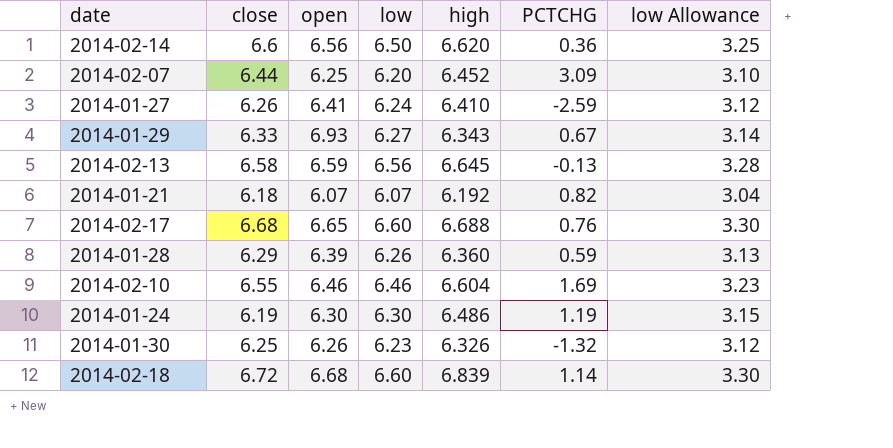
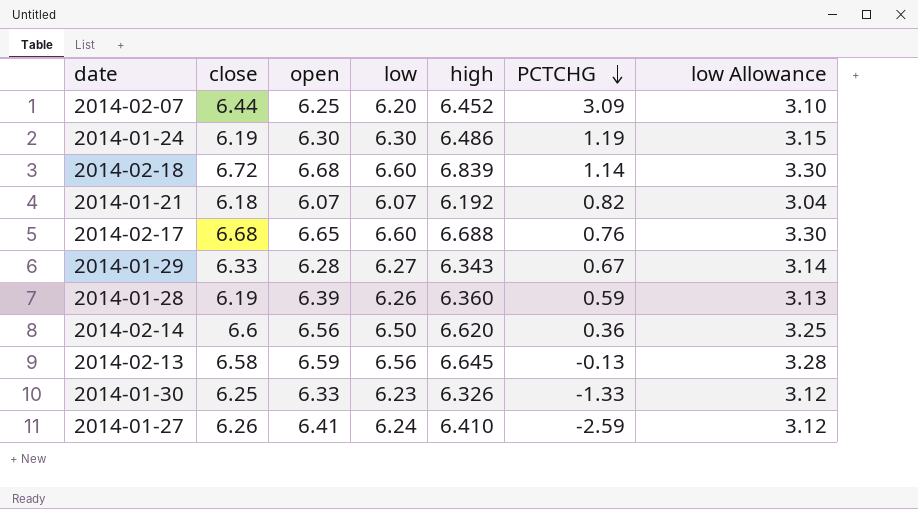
row order: none -> PCTCHG descending
row 2014-02-10: 6.55 | 6.46 | 6.46 | 6.604 | 1.69 | 3.23 -> none
2014-01-29 | open: 6.93 -> 6.28
2014-01-28 | close: 6.29 -> 6.19
2014-01-30 | open: 6.26 -> 6.33
2014-01-30 | PCTCHG: -1.32 -> -1.33

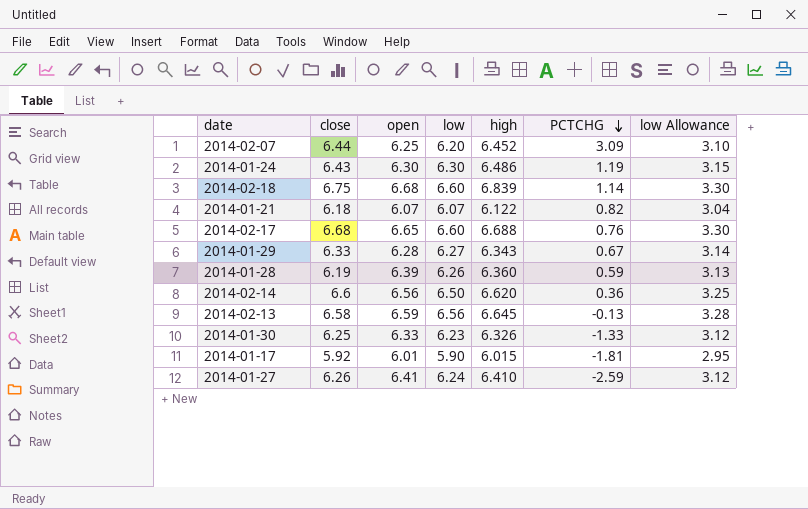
2014-01-24 | close: 6.19 -> 6.43
2014-02-18 | close: 6.72 -> 6.75
2014-01-21 | high: 6.192 -> 6.122
row 2014-01-17: none -> 5.92 | 6.01 | 5.90 | 6.015 | -1.81 | 2.95

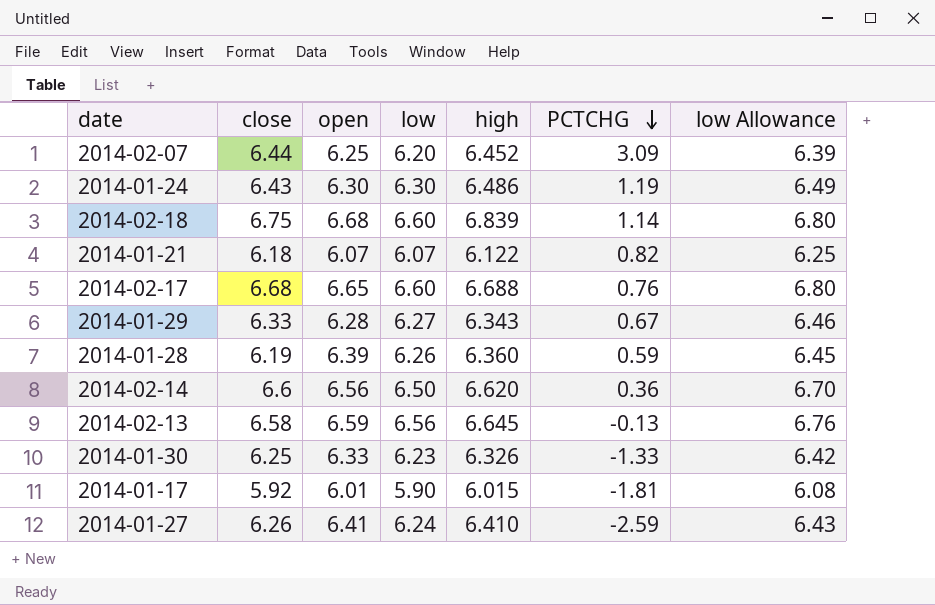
column low Allowance | formula: [low] * 0.5 -> [low] * 1.03

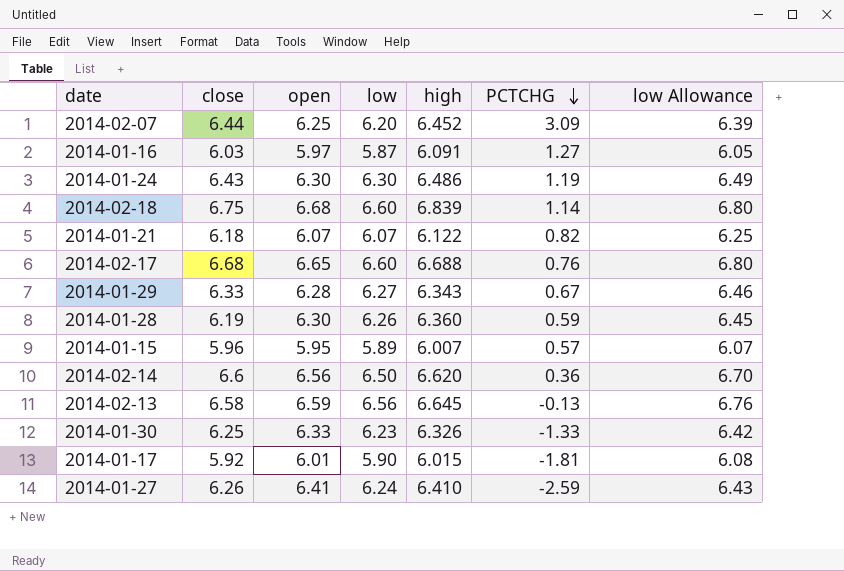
row 2014-01-16: none -> 6.03 | 5.97 | 5.87 | 6.091 | 1.27 | 6.05
2014-01-28 | open: 6.39 -> 6.30
row 2014-01-15: none -> 5.96 | 5.95 | 5.89 | 6.007 | 0.57 | 6.07

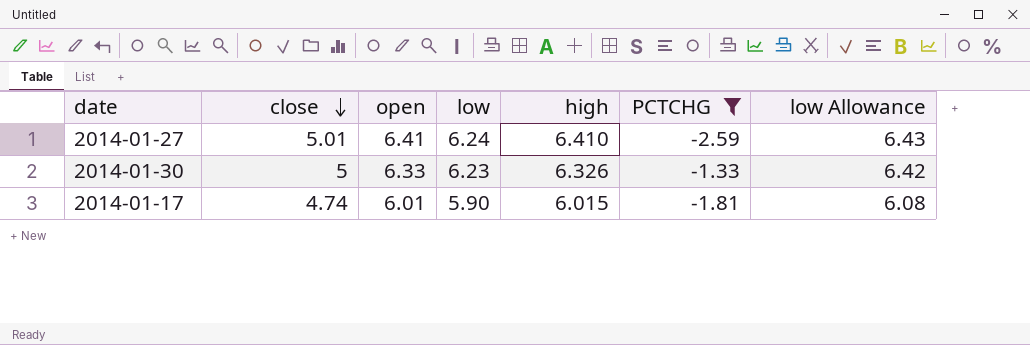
filter: none -> PCTCHG <= -1.33
row order: PCTCHG descending -> close descending
2014-01-27 | close: 6.26 -> 5.01
2014-01-30 | close: 6.25 -> 5
2014-01-17 | close: 5.92 -> 4.74

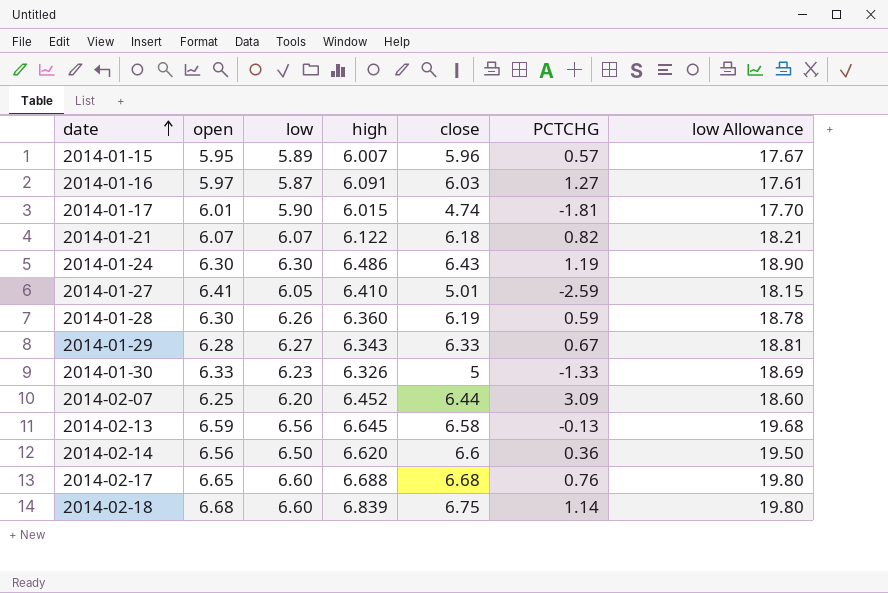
filter: PCTCHG <= -1.33 -> none
row order: close descending -> date ascending
column close | position: 2 -> 5
column low Allowance | formula: [low] * 1.03 -> [low] * 3
2014-01-27 | low: 6.24 -> 6.05

